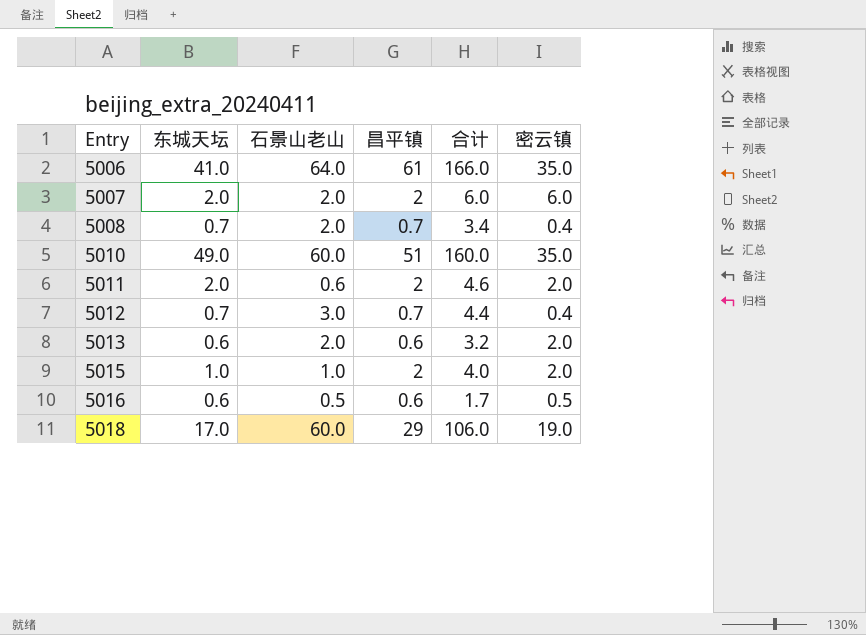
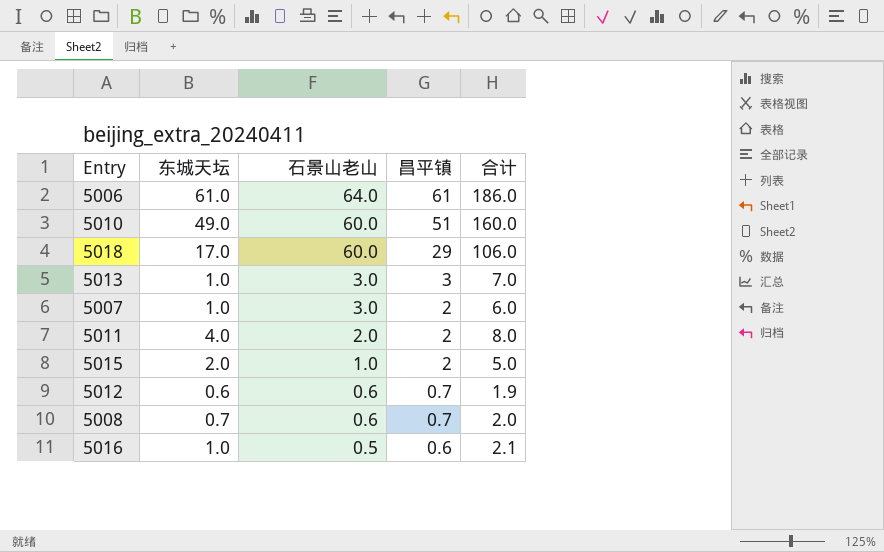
row order: Entry ascending -> 石景山老山 descending
column 密云镇 | position: 6 -> none
5006 | 东城天坛: 41.0 -> 61.0
5006 | 合计: 166.0 -> 186.0
5013 | 东城天坛: 0.6 -> 1.0
5013 | 石景山老山: 2.0 -> 3.0
5013 | 昌平镇: 0.6 -> 3
5013 | 合计: 3.2 -> 7.0
5007 | 东城天坛: 2.0 -> 1.0
5007 | 石景山老山: 2.0 -> 3.0
5011 | 东城天坛: 2.0 -> 4.0
5011 | 石景山老山: 0.6 -> 2.0
5011 | 合计: 4.6 -> 8.0
5015 | 东城天坛: 1.0 -> 2.0
5015 | 合计: 4.0 -> 5.0
5012 | 东城天坛: 0.7 -> 0.6
5012 | 石景山老山: 3.0 -> 0.6
5012 | 合计: 4.4 -> 1.9
5008 | 石景山老山: 2.0 -> 0.6
5008 | 合计: 3.4 -> 2.0
5016 | 东城天坛: 0.6 -> 1.0
5016 | 合计: 1.7 -> 2.1

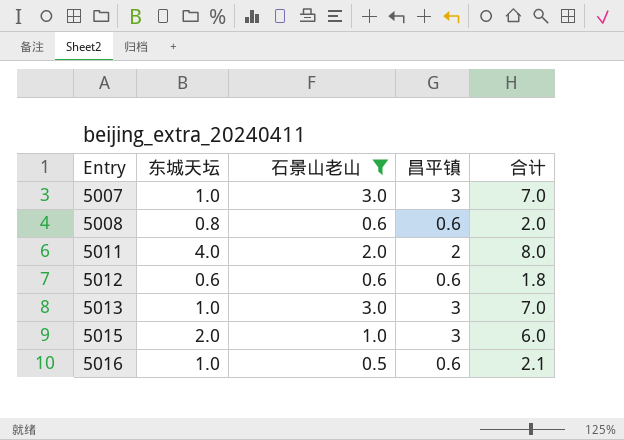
filter: none -> 石景山老山 <= 3.0
row order: 石景山老山 descending -> Entry ascending
5007 | 昌平镇: 2 -> 3
5007 | 合计: 6.0 -> 7.0
5008 | 东城天坛: 0.7 -> 0.8
5008 | 昌平镇: 0.7 -> 0.6
5012 | 昌平镇: 0.7 -> 0.6
5012 | 合计: 1.9 -> 1.8
5015 | 昌平镇: 2 -> 3
5015 | 合计: 5.0 -> 6.0

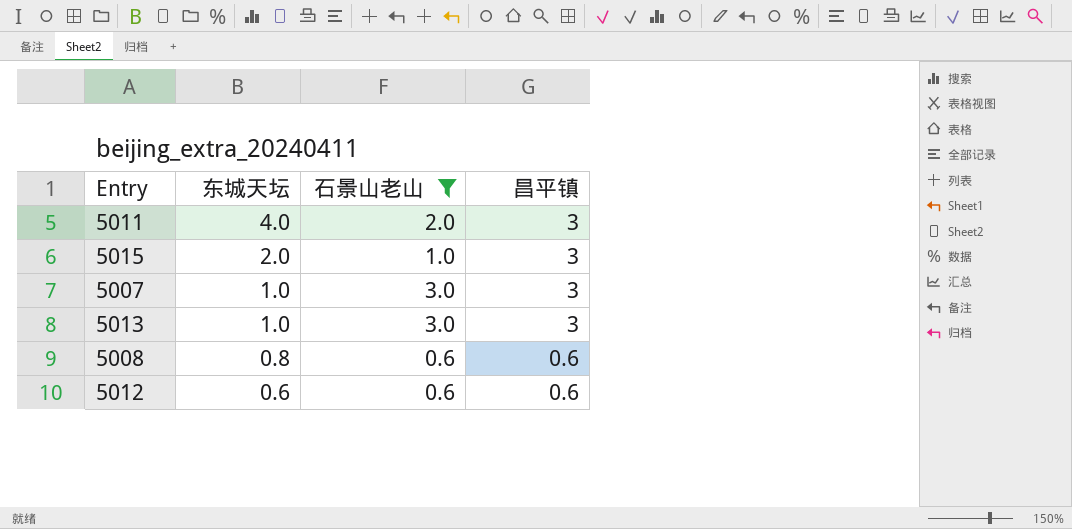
row order: Entry ascending -> 东城天坛 descending
column 合计 | formula: [东城天坛] + [石景山老山] + [昌平镇] -> none
row 5016: 1.0 | 0.5 | 0.6 | 2.1 -> none
5011 | 昌平镇: 2 -> 3

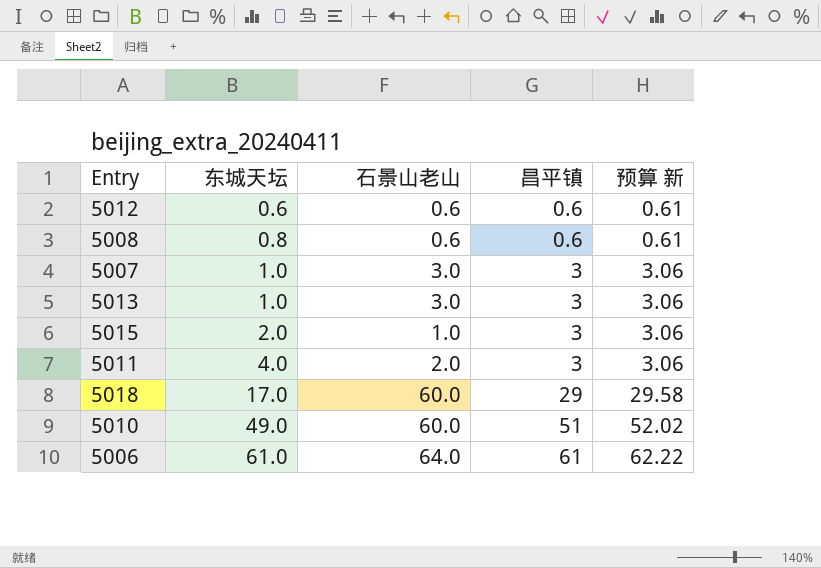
filter: 石景山老山 <= 3.0 -> none
row order: 东城天坛 descending -> 东城天坛 ascending
column 预算 新 | formula: none -> [昌平镇] * 1.02

